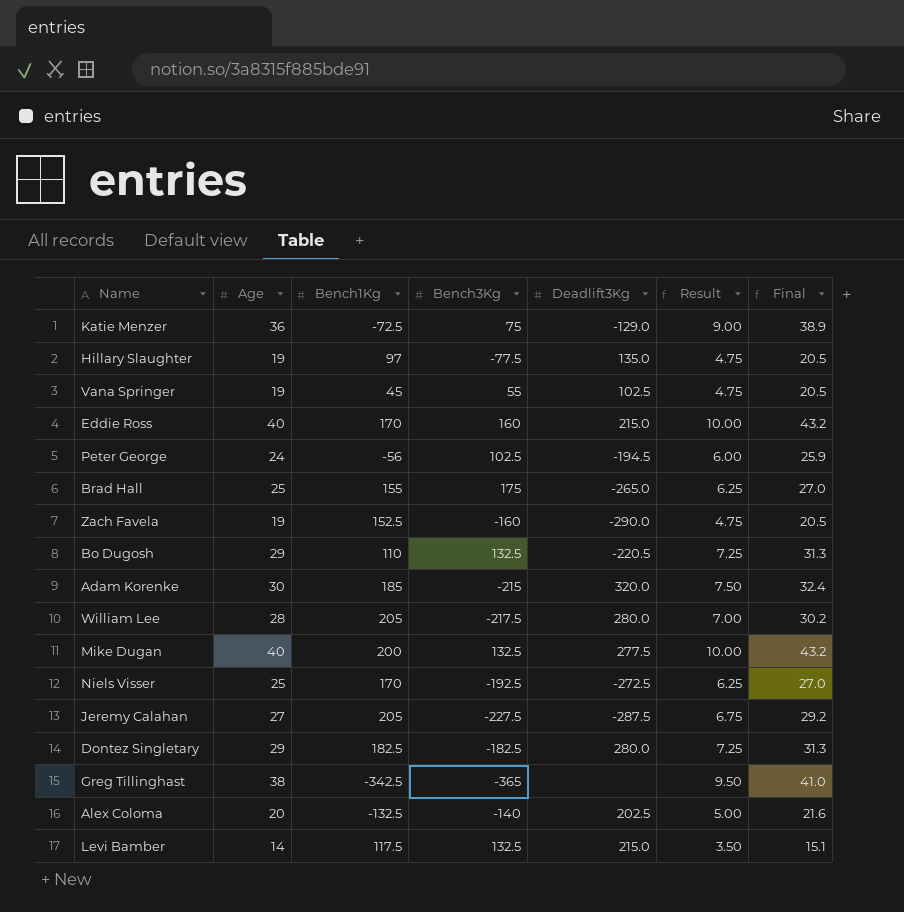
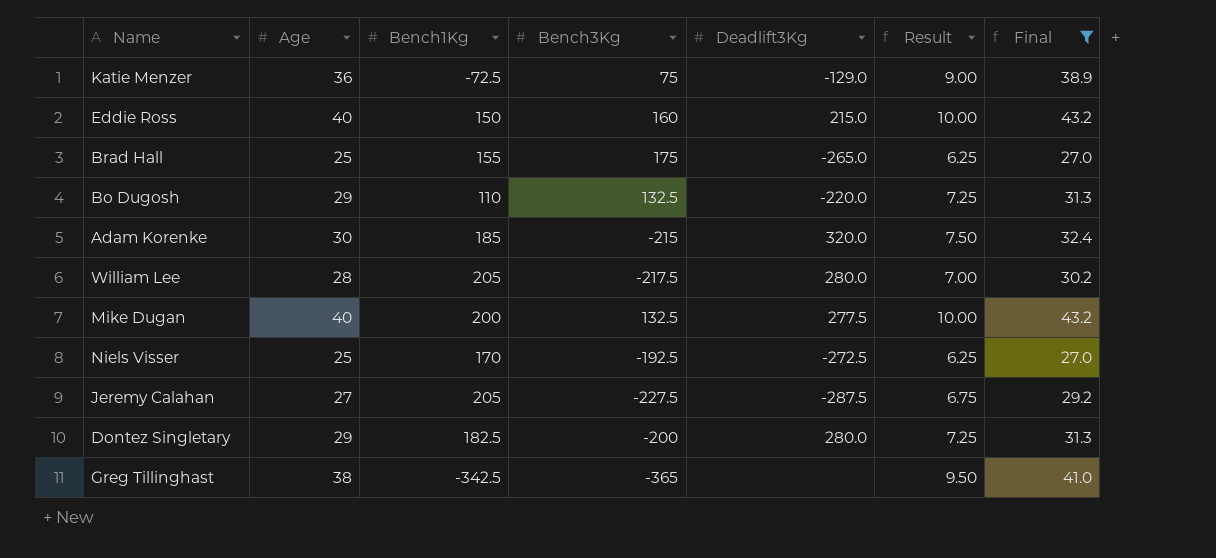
filter: none -> Final >= 27.0
Eddie Ross | Bench1Kg: 170 -> 150
Bo Dugosh | Deadlift3Kg: -220.5 -> -220.0
Dontez Singletary | Bench3Kg: -182.5 -> -200

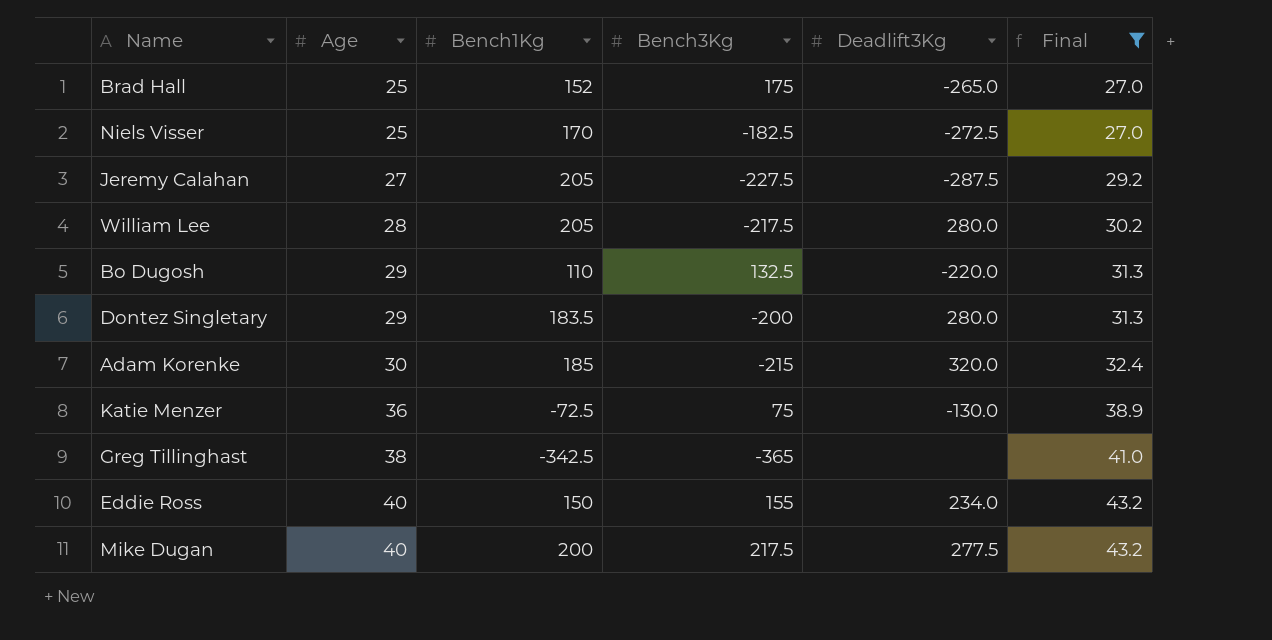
row order: none -> Age ascending
column Result | formula: [Age] * 0.25 -> none
Brad Hall | Bench1Kg: 155 -> 152
Niels Visser | Bench3Kg: -192.5 -> -182.5
Dontez Singletary | Bench1Kg: 182.5 -> 183.5
Katie Menzer | Deadlift3Kg: -129.0 -> -130.0
Eddie Ross | Bench3Kg: 160 -> 155
Eddie Ross | Deadlift3Kg: 215.0 -> 234.0
Mike Dugan | Bench3Kg: 132.5 -> 217.5

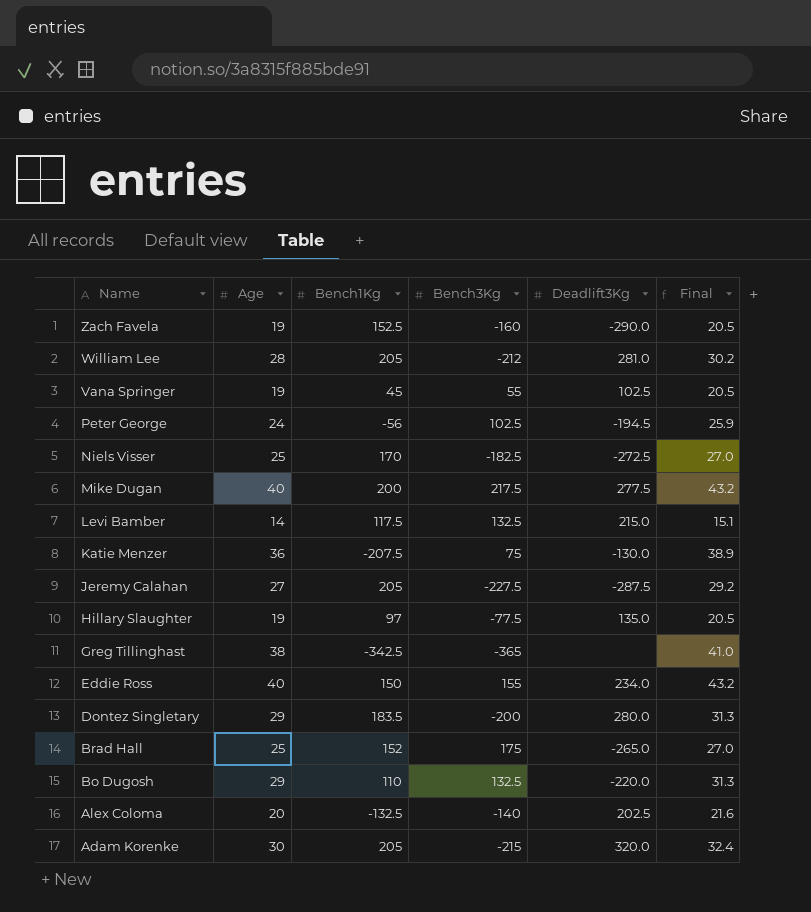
filter: Final >= 27.0 -> none
row order: Age ascending -> Name descending
William Lee | Bench3Kg: -217.5 -> -212
William Lee | Deadlift3Kg: 280.0 -> 281.0
Katie Menzer | Bench1Kg: -72.5 -> -207.5
Adam Korenke | Bench1Kg: 185 -> 205

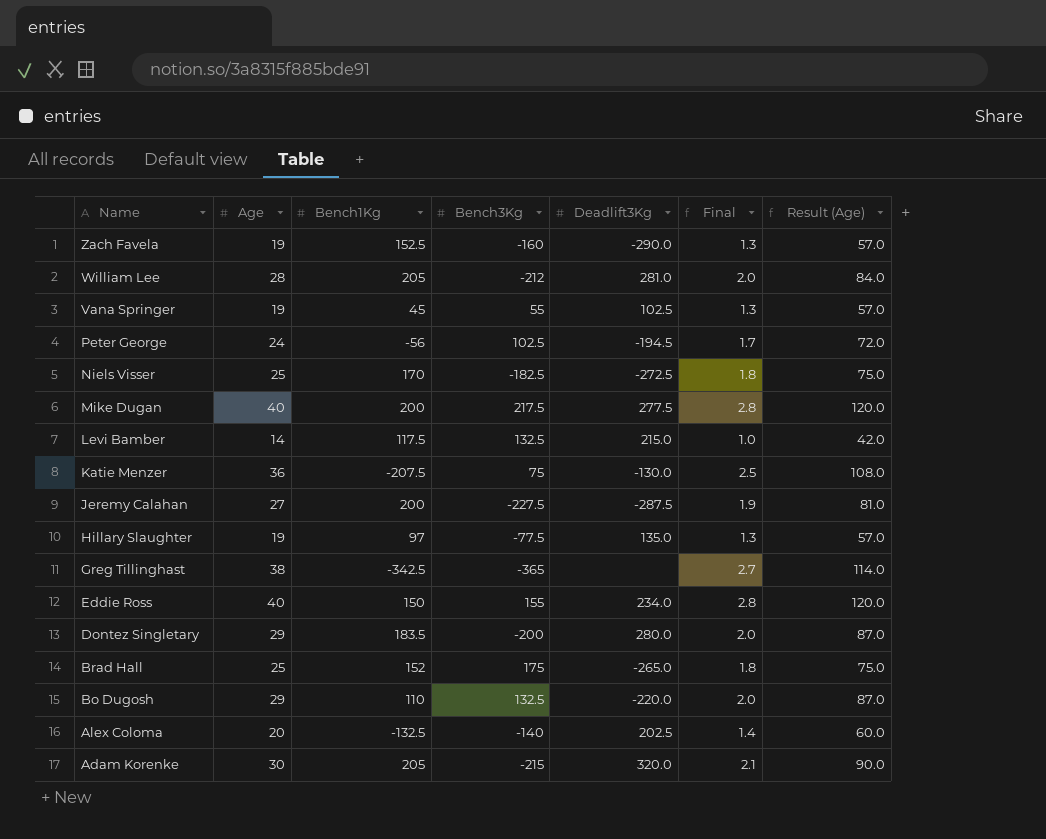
column Final | formula: [Age] * 1.08 -> [Age] * 0.07
column Result (Age) | formula: none -> [Age] * 3
Jeremy Calahan | Bench1Kg: 205 -> 200

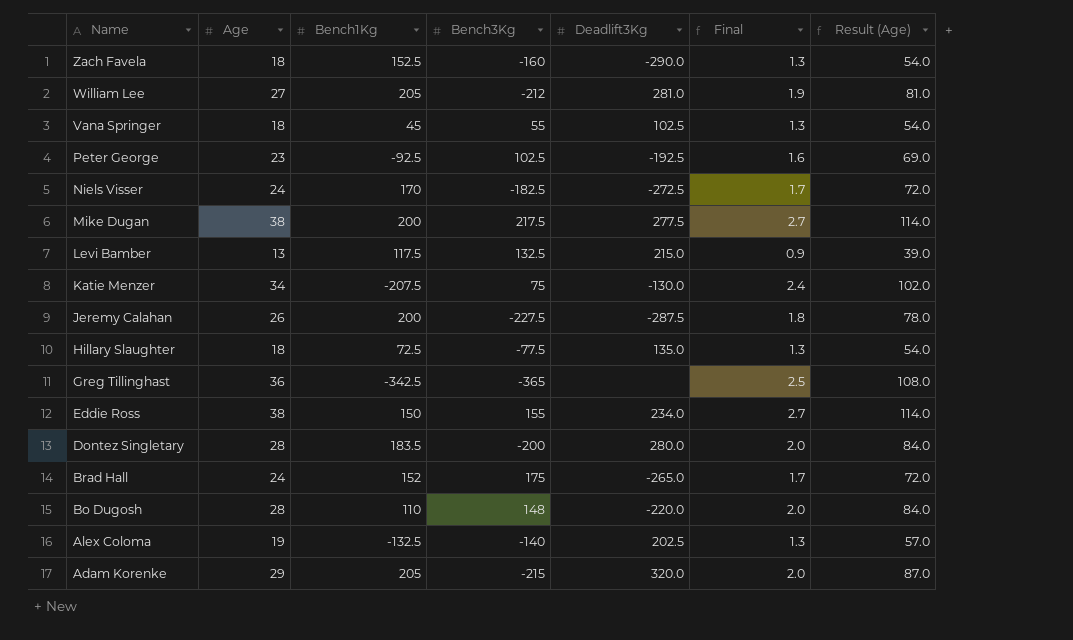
Zach Favela | Age: 19 -> 18
Zach Favela | Result (Age): 57.0 -> 54.0
William Lee | Age: 28 -> 27
William Lee | Final: 2.0 -> 1.9
William Lee | Result (Age): 84.0 -> 81.0
Vana Springer | Age: 19 -> 18
Vana Springer | Result (Age): 57.0 -> 54.0
Peter George | Age: 24 -> 23
Peter George | Bench1Kg: -56 -> -92.5
Peter George | Deadlift3Kg: -194.5 -> -192.5
Peter George | Final: 1.7 -> 1.6
Peter George | Result (Age): 72.0 -> 69.0
Niels Visser | Age: 25 -> 24
Niels Visser | Final: 1.8 -> 1.7
Niels Visser | Result (Age): 75.0 -> 72.0
Mike Dugan | Age: 40 -> 38
Mike Dugan | Final: 2.8 -> 2.7
Mike Dugan | Result (Age): 120.0 -> 114.0
Levi Bamber | Age: 14 -> 13
Levi Bamber | Final: 1.0 -> 0.9
Levi Bamber | Result (Age): 42.0 -> 39.0
Katie Menzer | Age: 36 -> 34
Katie Menzer | Final: 2.5 -> 2.4
Katie Menzer | Result (Age): 108.0 -> 102.0
Jeremy Calahan | Age: 27 -> 26
Jeremy Calahan | Final: 1.9 -> 1.8
Jeremy Calahan | Result (Age): 81.0 -> 78.0
Hillary Slaughter | Age: 19 -> 18
Hillary Slaughter | Bench1Kg: 97 -> 72.5
Hillary Slaughter | Result (Age): 57.0 -> 54.0
Greg Tillinghast | Age: 38 -> 36
Greg Tillinghast | Final: 2.7 -> 2.5
Greg Tillinghast | Result (Age): 114.0 -> 108.0
Eddie Ross | Age: 40 -> 38
Eddie Ross | Final: 2.8 -> 2.7
Eddie Ross | Result (Age): 120.0 -> 114.0
Dontez Singletary | Age: 29 -> 28
Dontez Singletary | Result (Age): 87.0 -> 84.0
Brad Hall | Age: 25 -> 24
Brad Hall | Final: 1.8 -> 1.7
Brad Hall | Result (Age): 75.0 -> 72.0
Bo Dugosh | Age: 29 -> 28
Bo Dugosh | Bench3Kg: 132.5 -> 148
Bo Dugosh | Result (Age): 87.0 -> 84.0
Alex Coloma | Age: 20 -> 19
Alex Coloma | Final: 1.4 -> 1.3
Alex Coloma | Result (Age): 60.0 -> 57.0
Adam Korenke | Age: 30 -> 29
Adam Korenke | Final: 2.1 -> 2.0
Adam Korenke | Result (Age): 90.0 -> 87.0

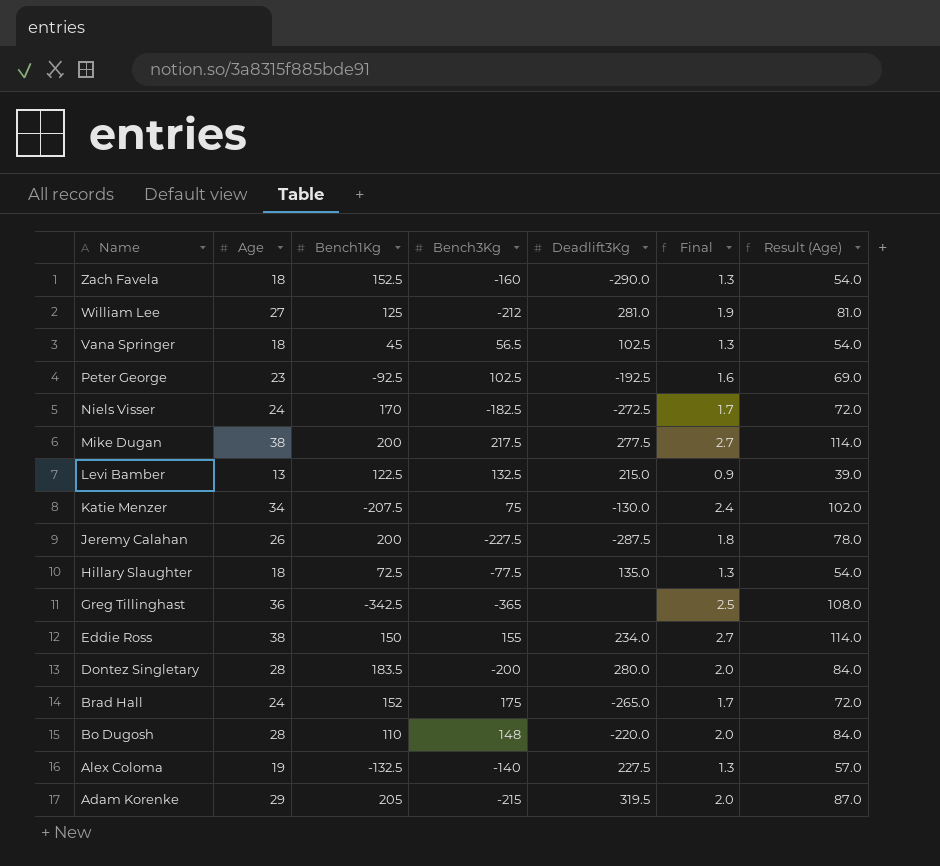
William Lee | Bench1Kg: 205 -> 125
Vana Springer | Bench3Kg: 55 -> 56.5
Levi Bamber | Bench1Kg: 117.5 -> 122.5
Alex Coloma | Deadlift3Kg: 202.5 -> 227.5
Adam Korenke | Deadlift3Kg: 320.0 -> 319.5

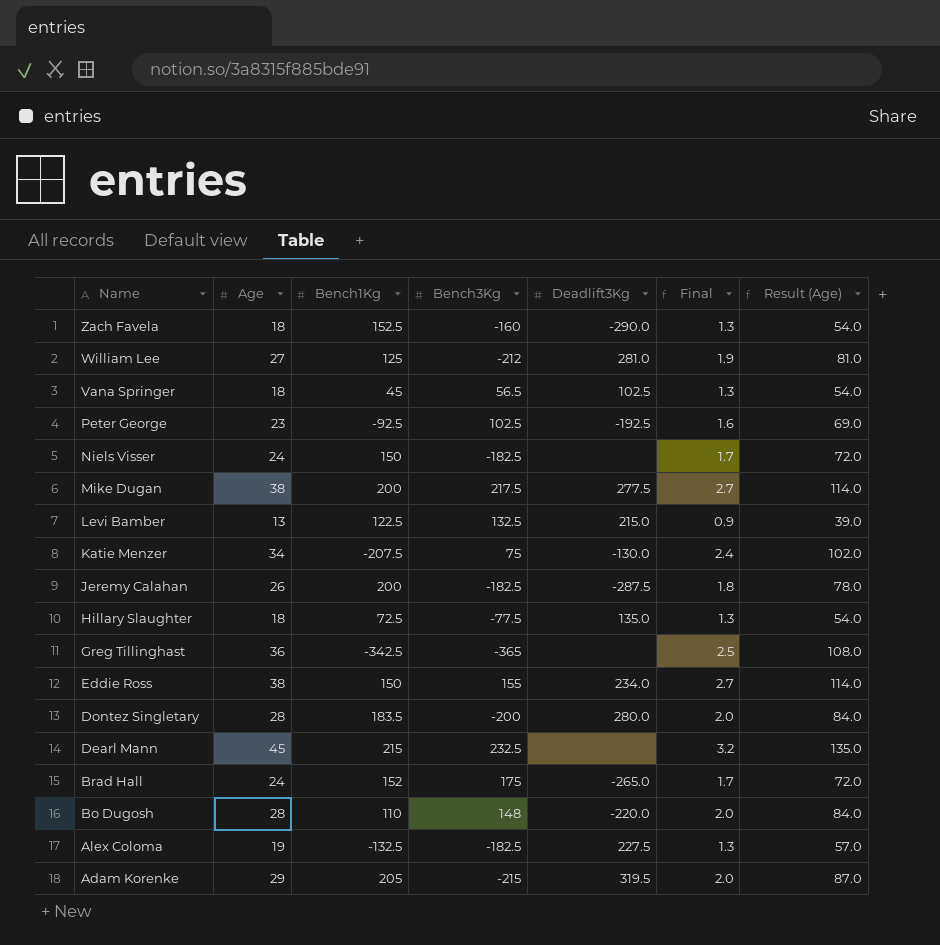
Niels Visser | Bench1Kg: 170 -> 150
Niels Visser | Deadlift3Kg: -272.5 -> none
Jeremy Calahan | Bench3Kg: -227.5 -> -182.5
row Dearl Mann: none -> 45 | 215 | 232.5 | none | 3.2 | 135.0
Alex Coloma | Bench3Kg: -140 -> -182.5

